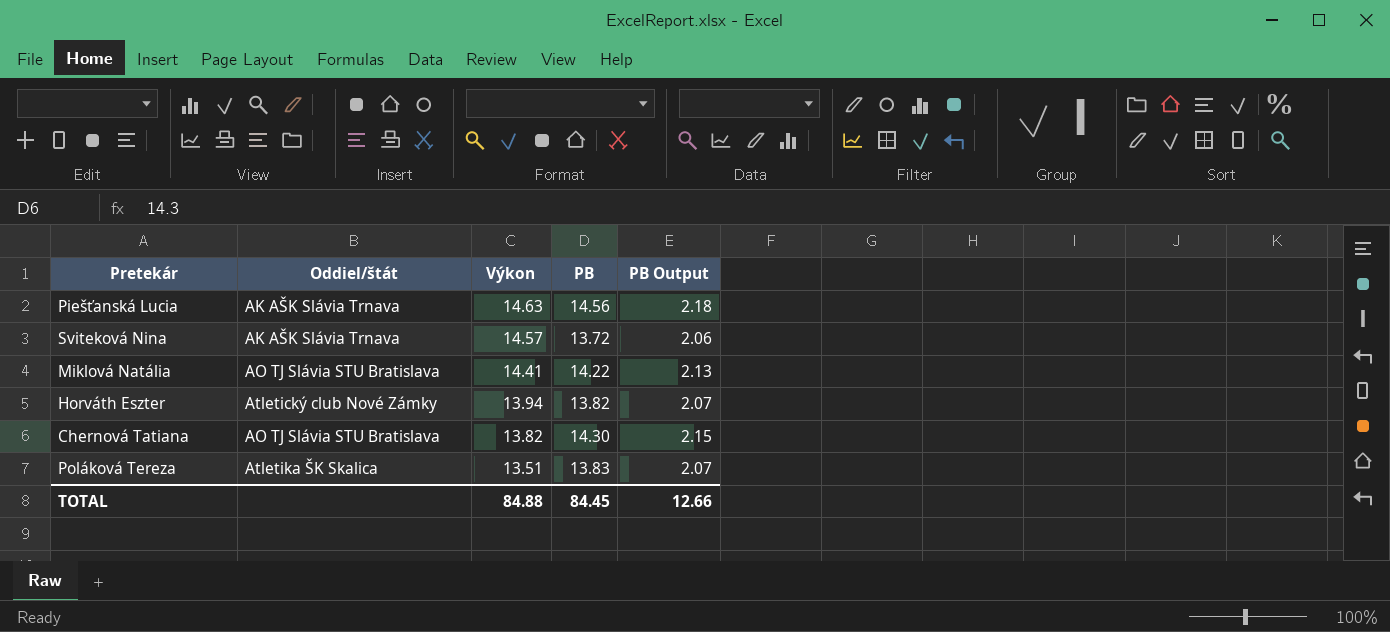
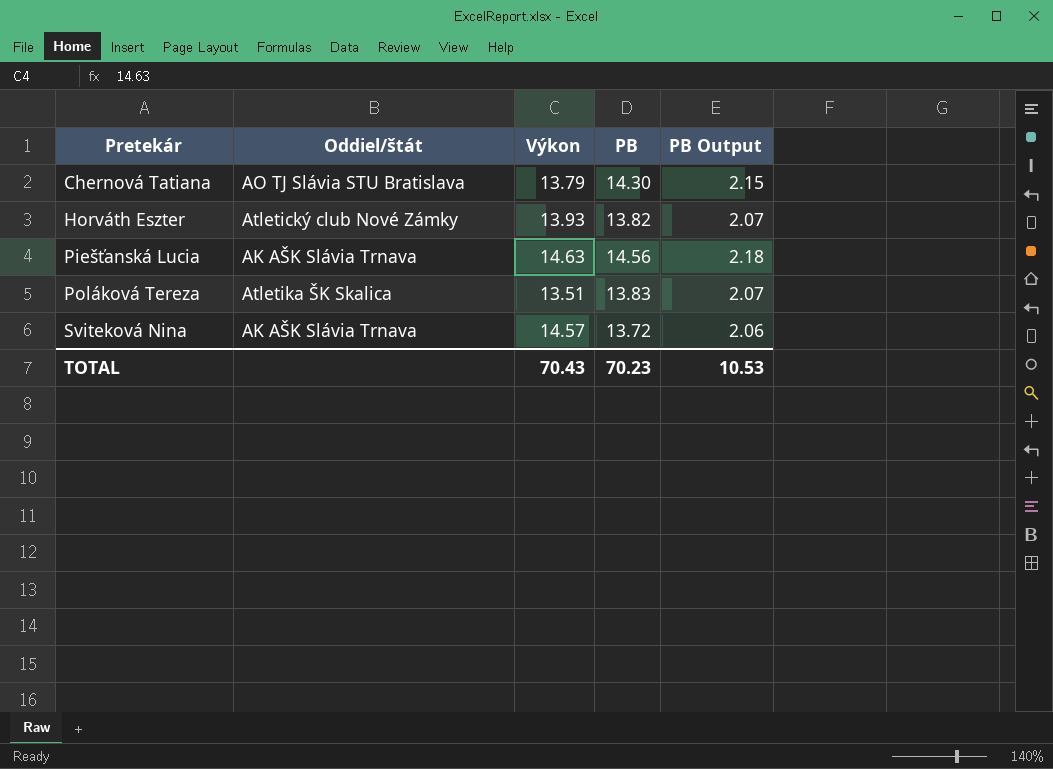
row order: Výkon descending -> Pretekár ascending
row Miklová Natália: AO TJ Slávia STU Bratislava | 14.41 | 14.22 | 2.13 -> none
Chernová Tatiana | Výkon: 13.82 -> 13.79
Horváth Eszter | Výkon: 13.94 -> 13.93
TOTAL | Výkon: 84.88 -> 70.43
TOTAL | PB: 84.45 -> 70.23
TOTAL | PB Output: 12.66 -> 10.53

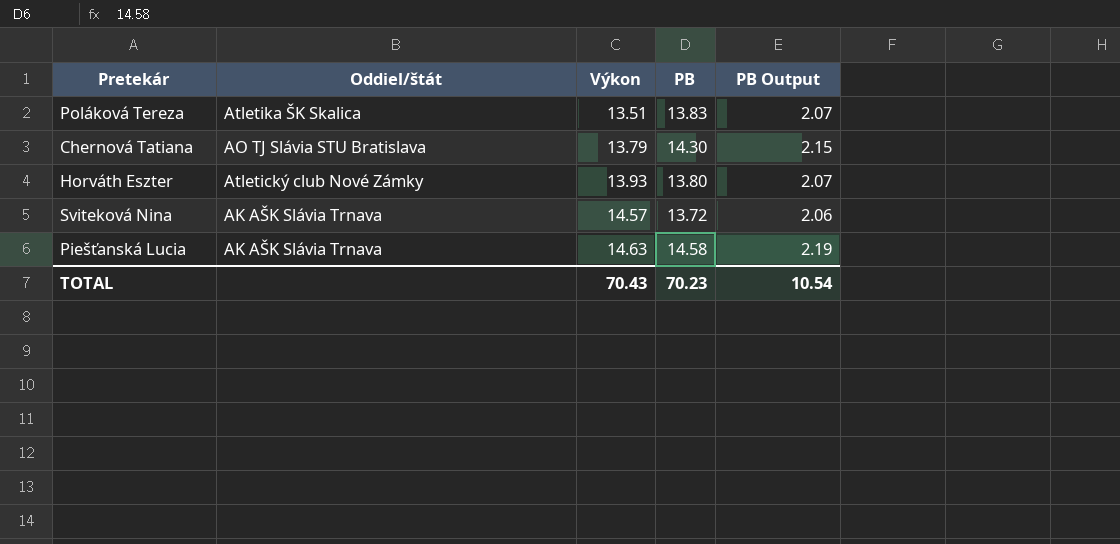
row order: Pretekár ascending -> Výkon ascending
Horváth Eszter | PB: 13.82 -> 13.80
Piešťanská Lucia | PB: 14.56 -> 14.58
Piešťanská Lucia | PB Output: 2.18 -> 2.19
TOTAL | PB Output: 10.53 -> 10.54

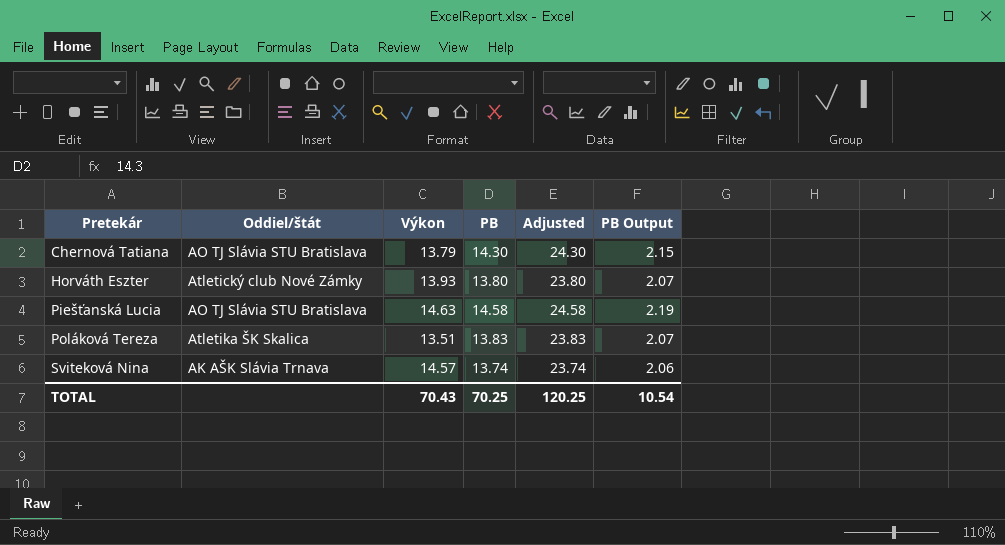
row order: Výkon ascending -> Pretekár ascending
column Adjusted | formula: none -> [PB] + 10
Piešťanská Lucia | Oddiel/štát: AK AŠK Slávia Trnava -> AO TJ Slávia STU Bratislava
Sviteková Nina | PB: 13.72 -> 13.74
TOTAL | PB: 70.23 -> 70.25

